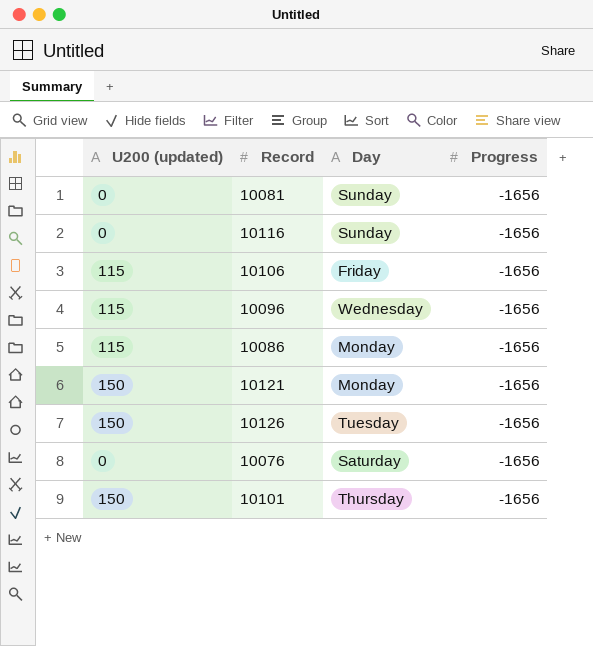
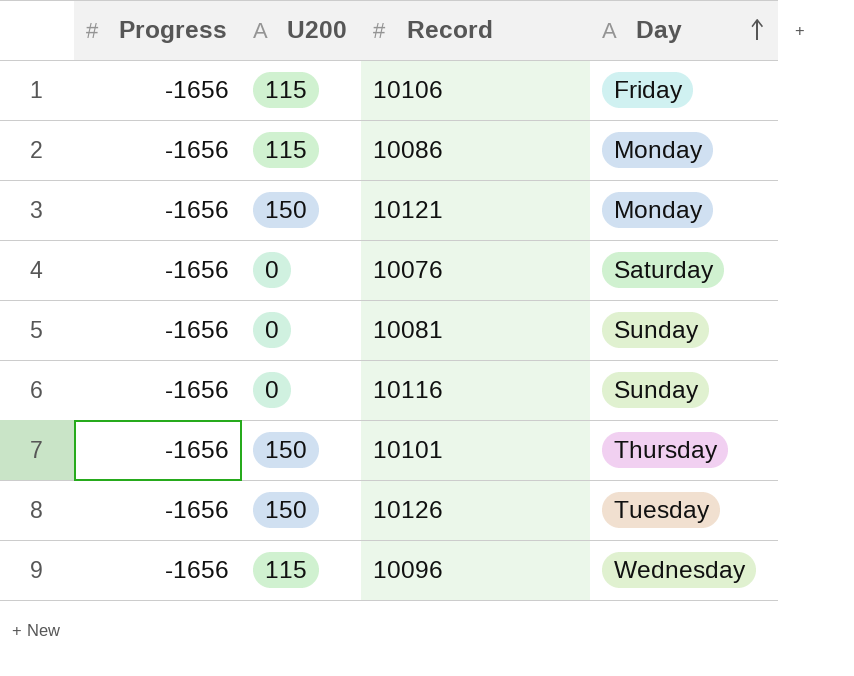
row order: none -> Day ascending
column Progress | position: 4 -> 1
column name: U200 (updated) -> U200

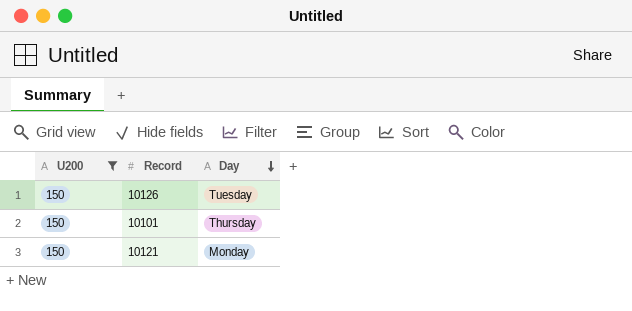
filter: none -> U200 = 150
row order: Day ascending -> Day descending
column Progress | position: 1 -> none

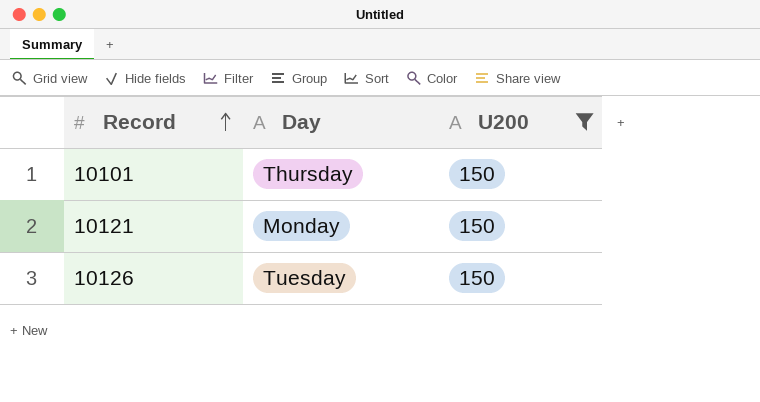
row order: Day descending -> Record ascending
column U200 | position: 1 -> 3

